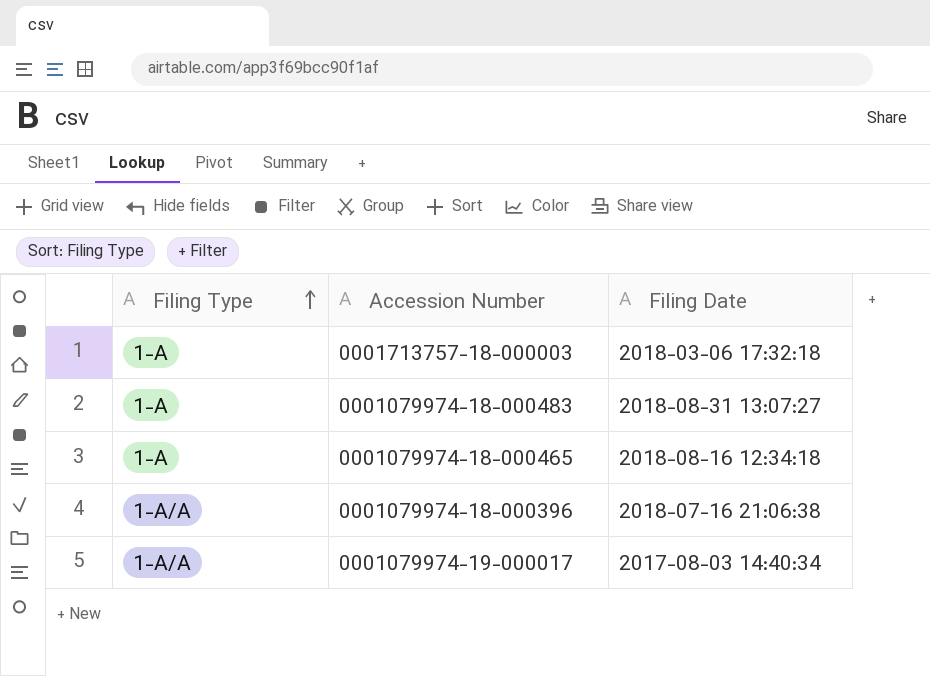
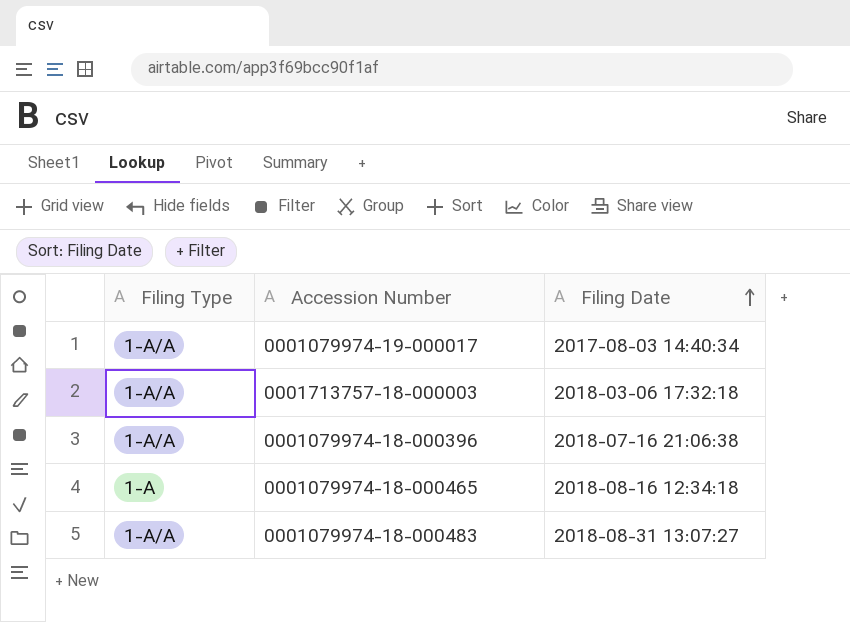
row order: Filing Type ascending -> Filing Date ascending
0001713757-18-000003 | Filing Type: 1-A -> 1-A/A
0001079974-18-000483 | Filing Type: 1-A -> 1-A/A

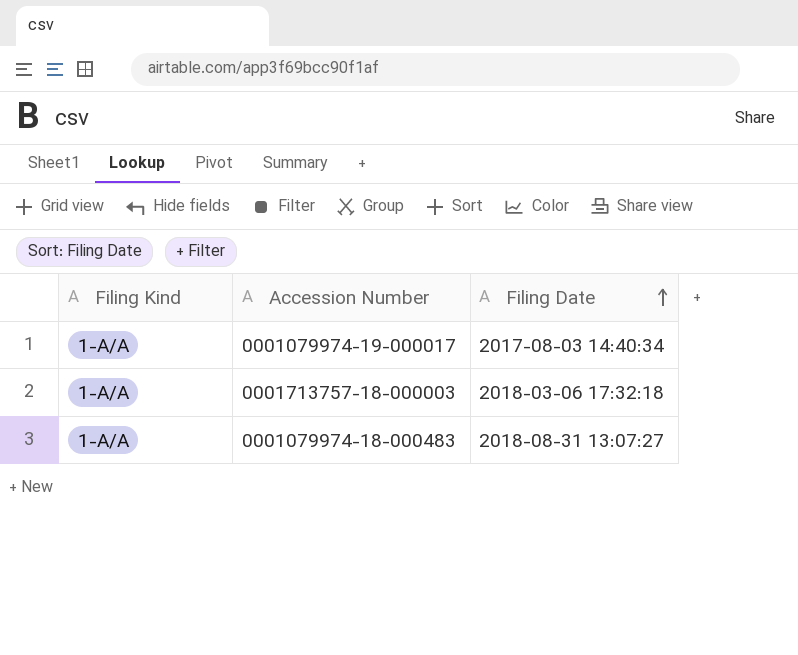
column name: Filing Type -> Filing Kind
row 0001079974-18-000396: 1-A/A | 2018-07-16 21:06:38 -> none
row 0001079974-18-000465: 1-A | 2018-08-16 12:34:18 -> none

